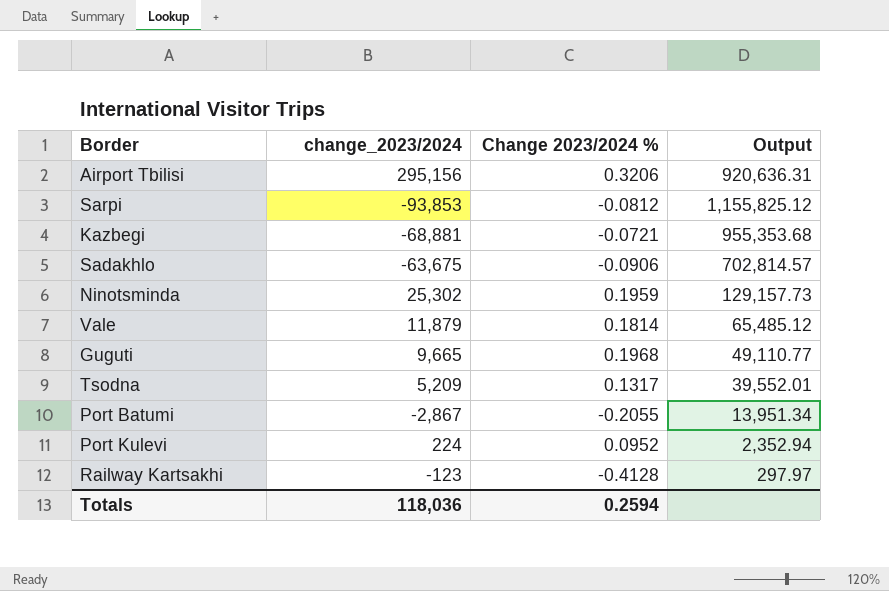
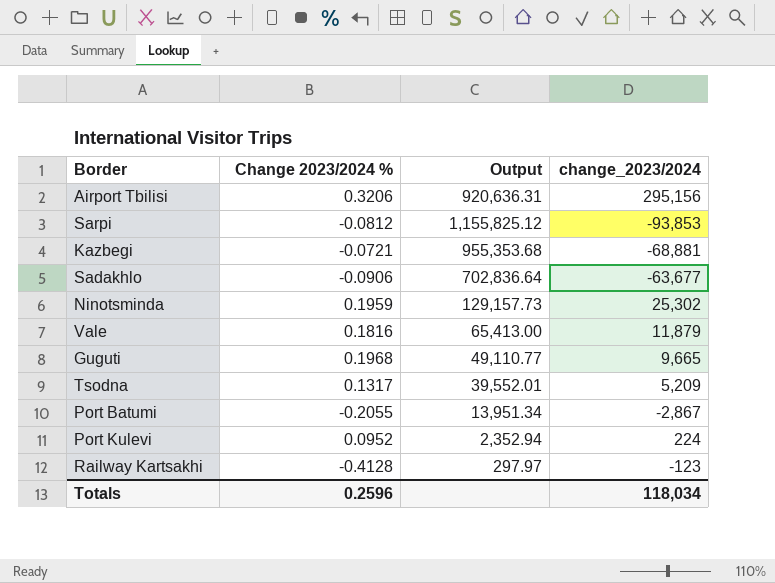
column change_2023/2024 | position: 2 -> 4
Sadakhlo | Output: 702,814.57 -> 702,836.64
Sadakhlo | change_2023/2024: -63,675 -> -63,677
Vale | Change 2023/2024 %: 0.1814 -> 0.1816
Vale | Output: 65,485.12 -> 65,413.00
Totals | Change 2023/2024 %: 0.2594 -> 0.2596
Totals | change_2023/2024: 118,036 -> 118,034

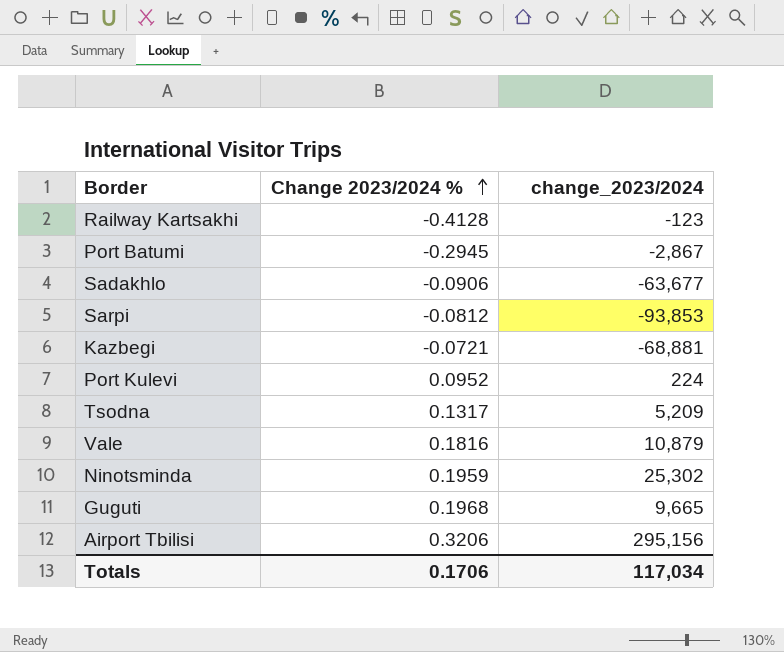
row order: none -> Change 2023/2024 % ascending
column Output | formula: [change_2023/2024] / [Change 2023/2024 %] -> none
Port Batumi | Change 2023/2024 %: -0.2055 -> -0.2945
Vale | change_2023/2024: 11,879 -> 10,879
Totals | Change 2023/2024 %: 0.2596 -> 0.1706
Totals | change_2023/2024: 118,034 -> 117,034

